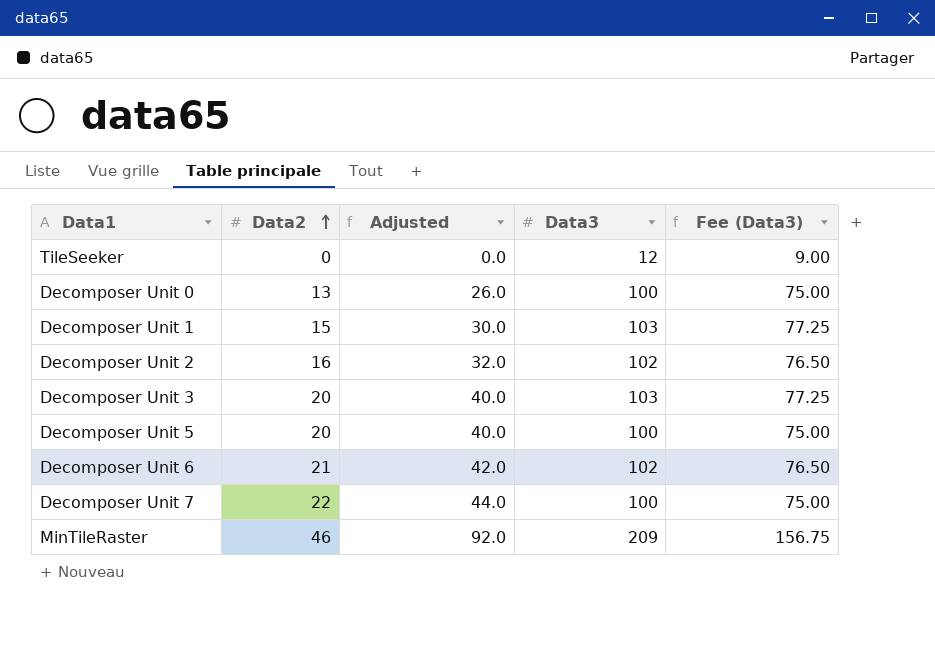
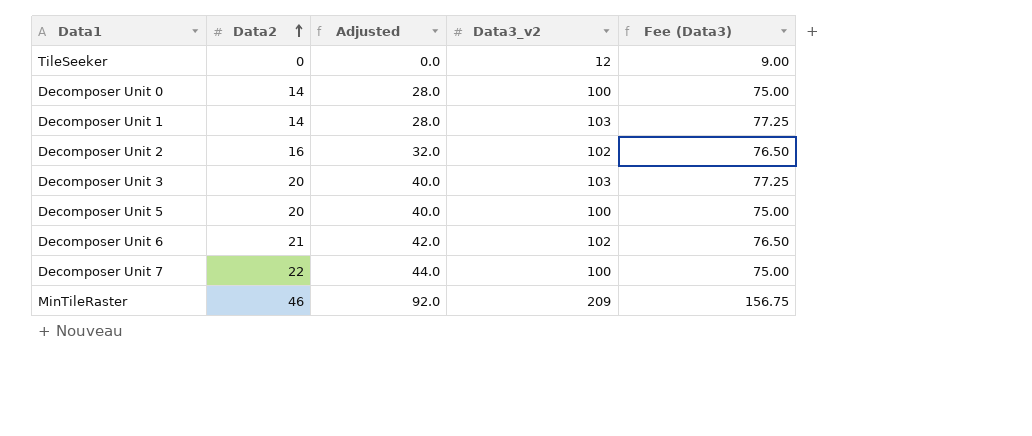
column name: Data3 -> Data3_v2
Decomposer Unit 0 | Data2: 13 -> 14
Decomposer Unit 0 | Adjusted: 26.0 -> 28.0
Decomposer Unit 1 | Data2: 15 -> 14
Decomposer Unit 1 | Adjusted: 30.0 -> 28.0

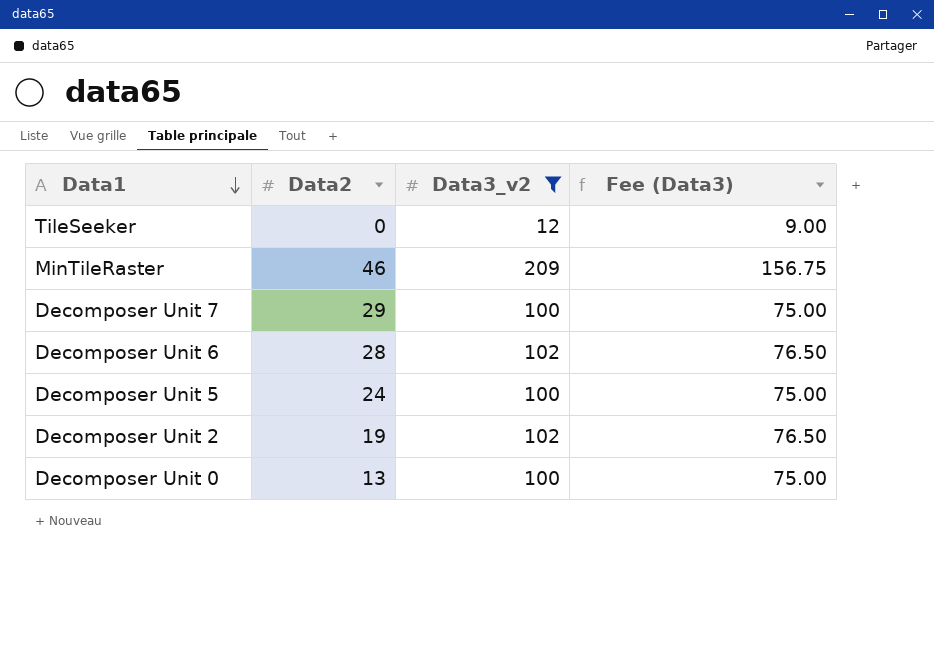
filter: none -> Data3_v2 != 103
row order: Data2 ascending -> Data1 descending
column Adjusted | formula: [Data2] * 2 -> none
Decomposer Unit 7 | Data2: 22 -> 29
Decomposer Unit 6 | Data2: 21 -> 28
Decomposer Unit 5 | Data2: 20 -> 24
Decomposer Unit 2 | Data2: 16 -> 19
Decomposer Unit 0 | Data2: 14 -> 13

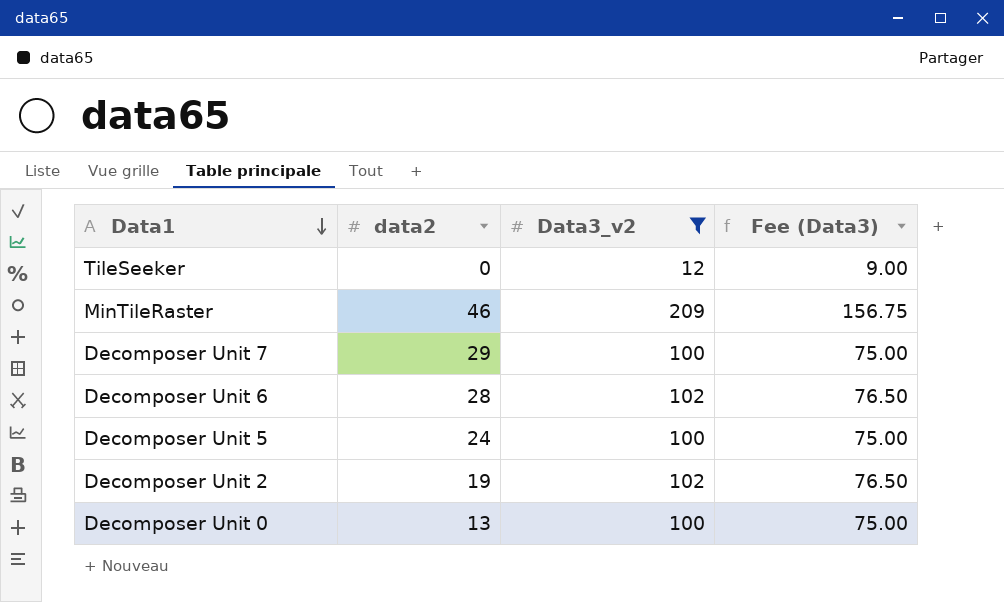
column name: Data2 -> data2

